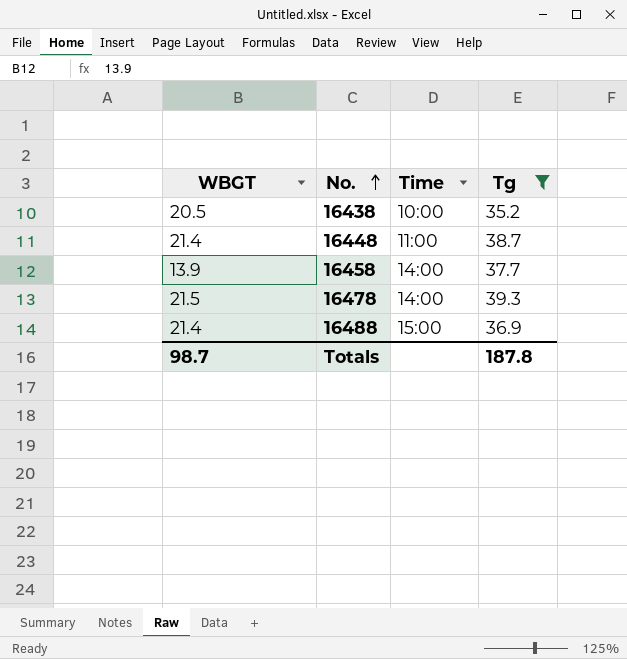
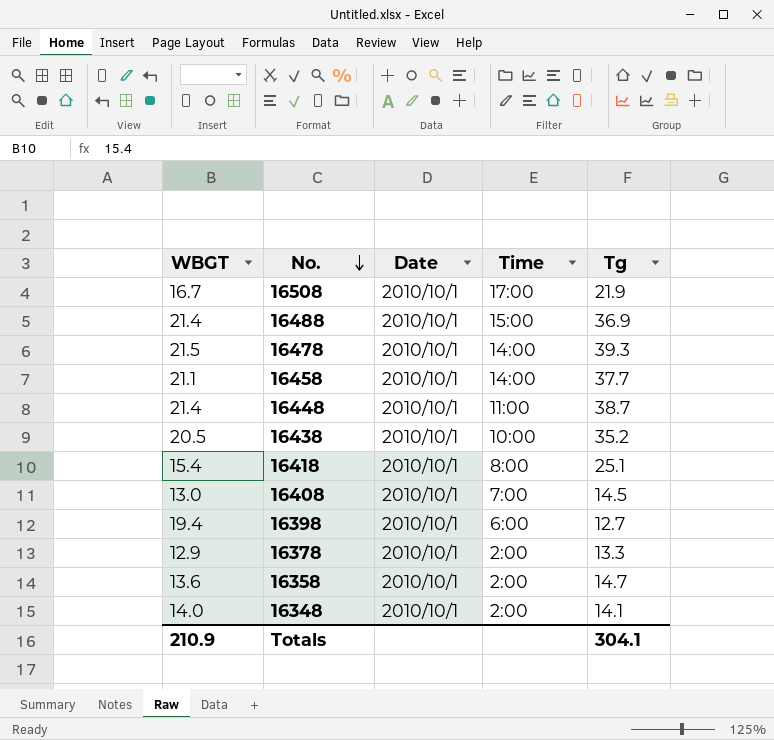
filter: Tg >= 35.2 -> none
row order: No. ascending -> No. descending
column Date | position: none -> 3
16458 | WBGT: 13.9 -> 21.1
Totals | WBGT: 98.7 -> 210.9
Totals | Tg: 187.8 -> 304.1

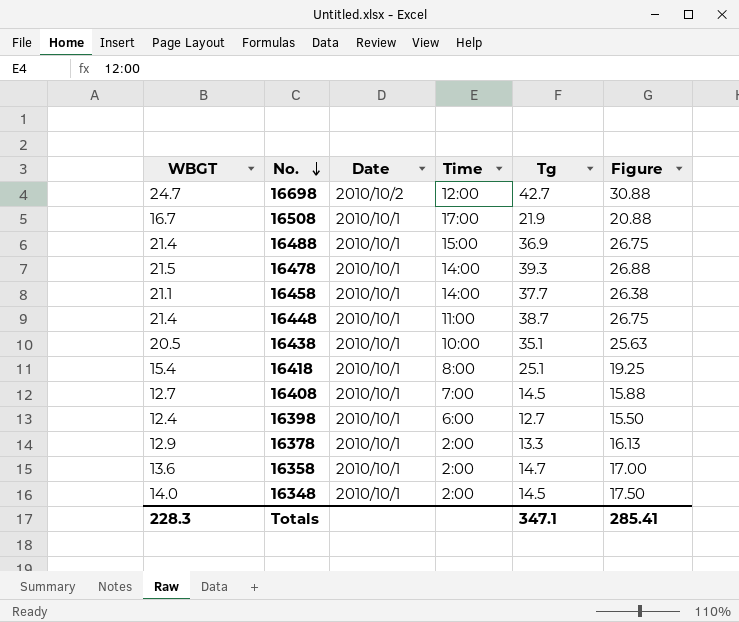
column Figure | formula: none -> [WBGT] * 1.25
row 16698: none -> 24.7 | 2010/10/2 | 12:00 | 42.7 | 30.88
16438 | Tg: 35.2 -> 35.1
16408 | WBGT: 13.0 -> 12.7
16398 | WBGT: 19.4 -> 12.4
16348 | Tg: 14.1 -> 14.5
Totals | WBGT: 210.9 -> 228.3
Totals | Tg: 304.1 -> 347.1

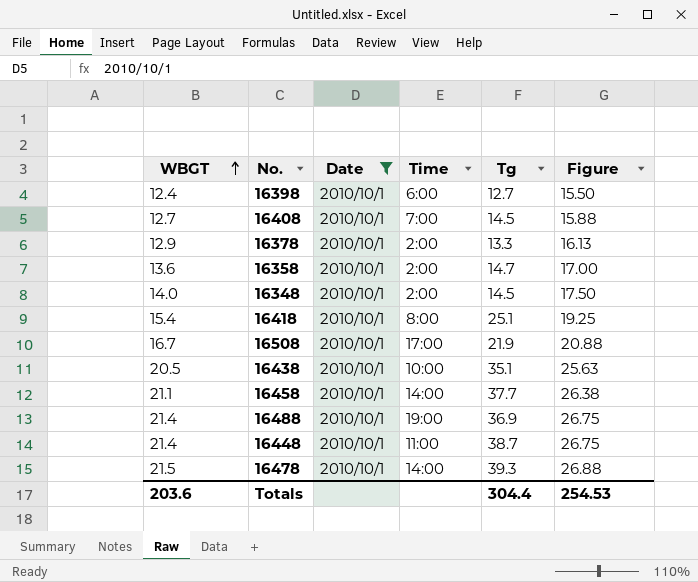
filter: none -> Date = 2010/10/1
row order: No. descending -> WBGT ascending
16488 | Time: 15:00 -> 19:00
Totals | WBGT: 228.3 -> 203.6
Totals | Tg: 347.1 -> 304.4
Totals | Figure: 285.41 -> 254.53

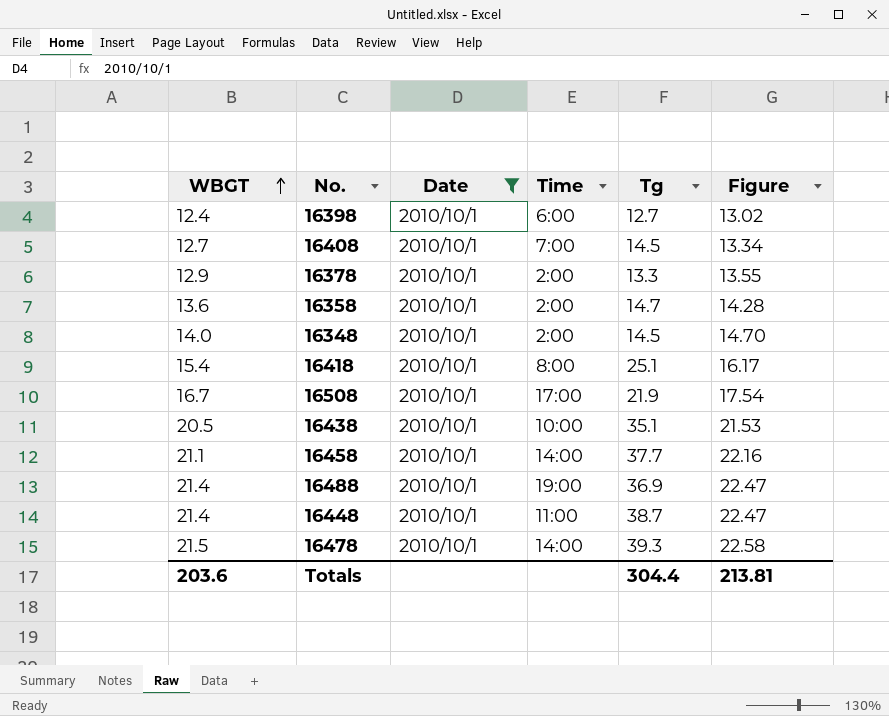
column Figure | formula: [WBGT] * 1.25 -> [WBGT] * 1.05
Totals | Figure: 254.53 -> 213.81

